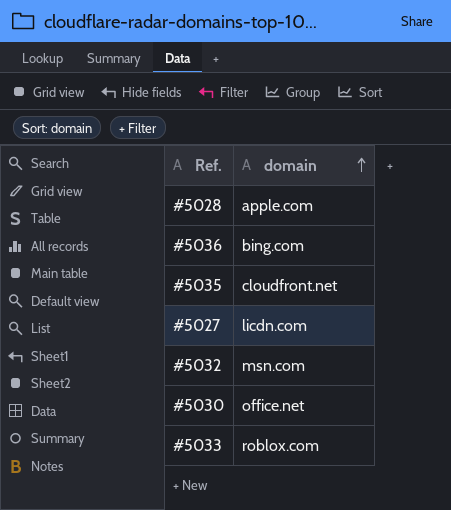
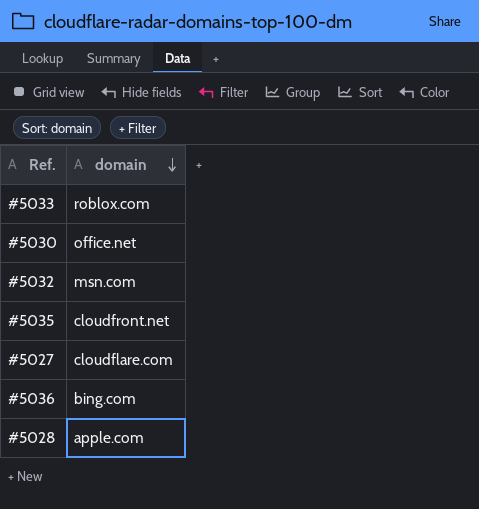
row order: domain ascending -> domain descending
#5027 | domain: licdn.com -> cloudflare.com

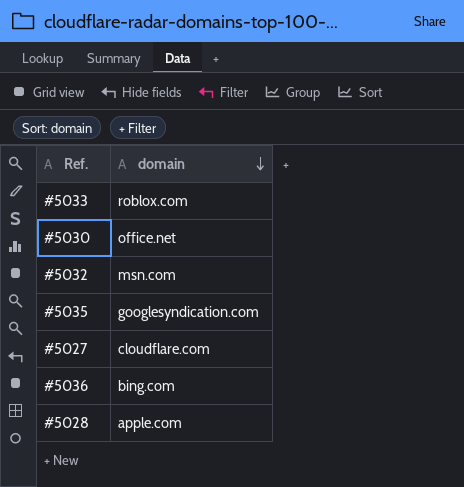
#5035 | domain: cloudfront.net -> googlesyndication.com

